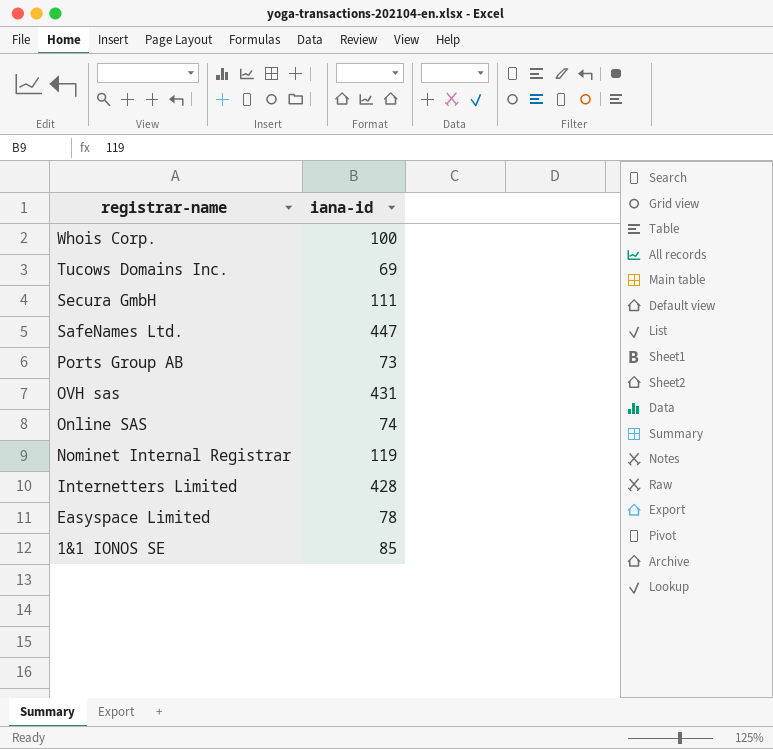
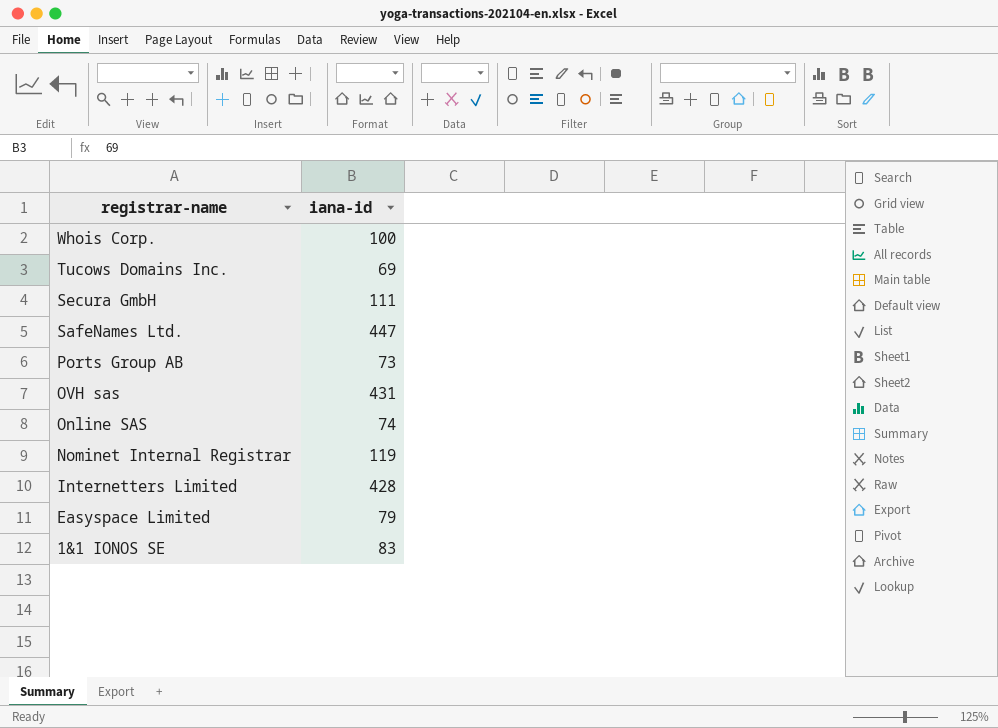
Easyspace Limited | iana-id: 78 -> 79
1&1 IONOS SE | iana-id: 85 -> 83

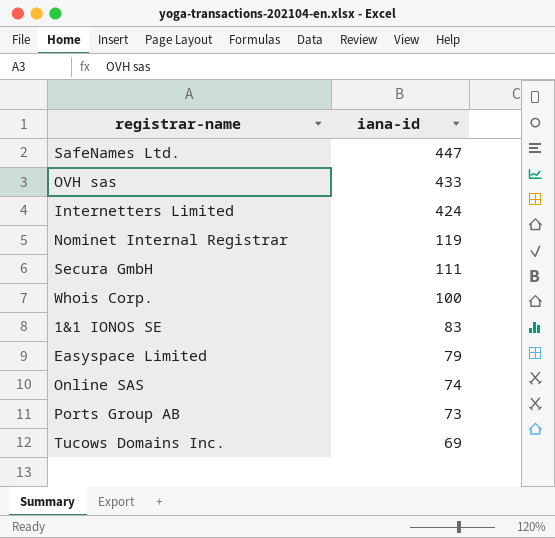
row order: registrar-name descending -> iana-id descending
OVH sas | iana-id: 431 -> 433
Internetters Limited | iana-id: 428 -> 424

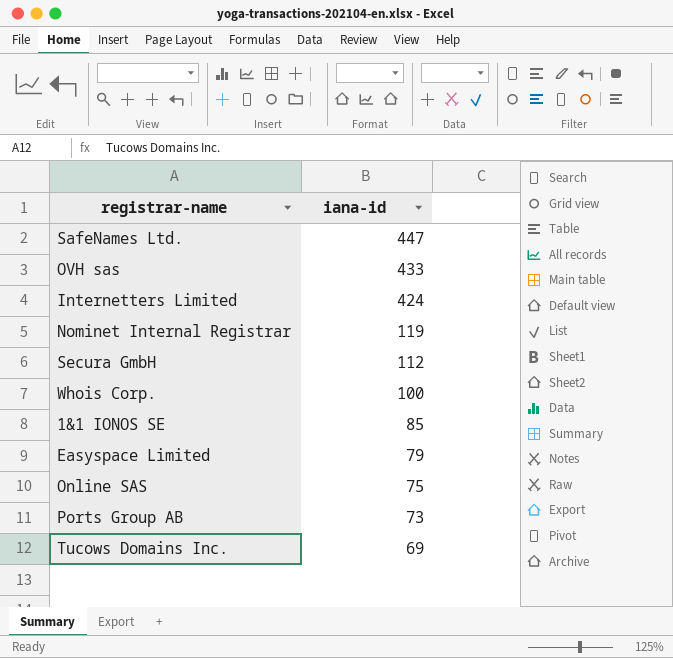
Secura GmbH | iana-id: 111 -> 112
1&1 IONOS SE | iana-id: 83 -> 85
Online SAS | iana-id: 74 -> 75

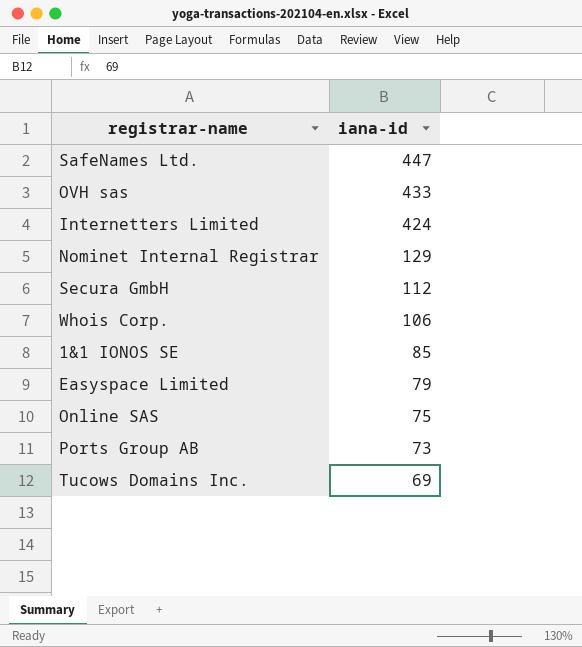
Nominet Internal Registrar | iana-id: 119 -> 129
Whois Corp. | iana-id: 100 -> 106

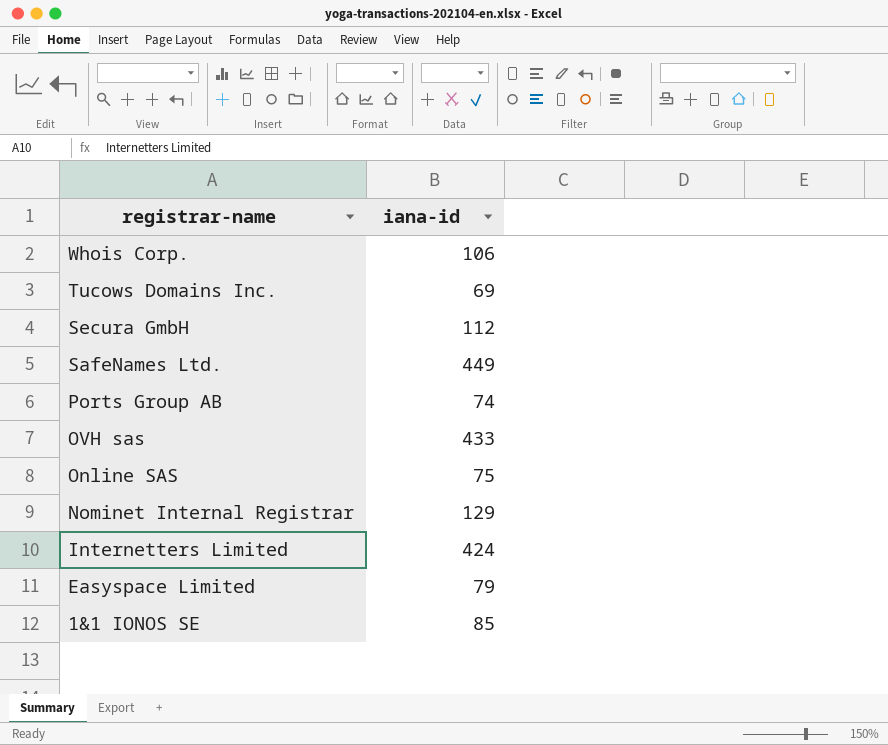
row order: iana-id descending -> registrar-name descending
SafeNames Ltd. | iana-id: 447 -> 449
Ports Group AB | iana-id: 73 -> 74

